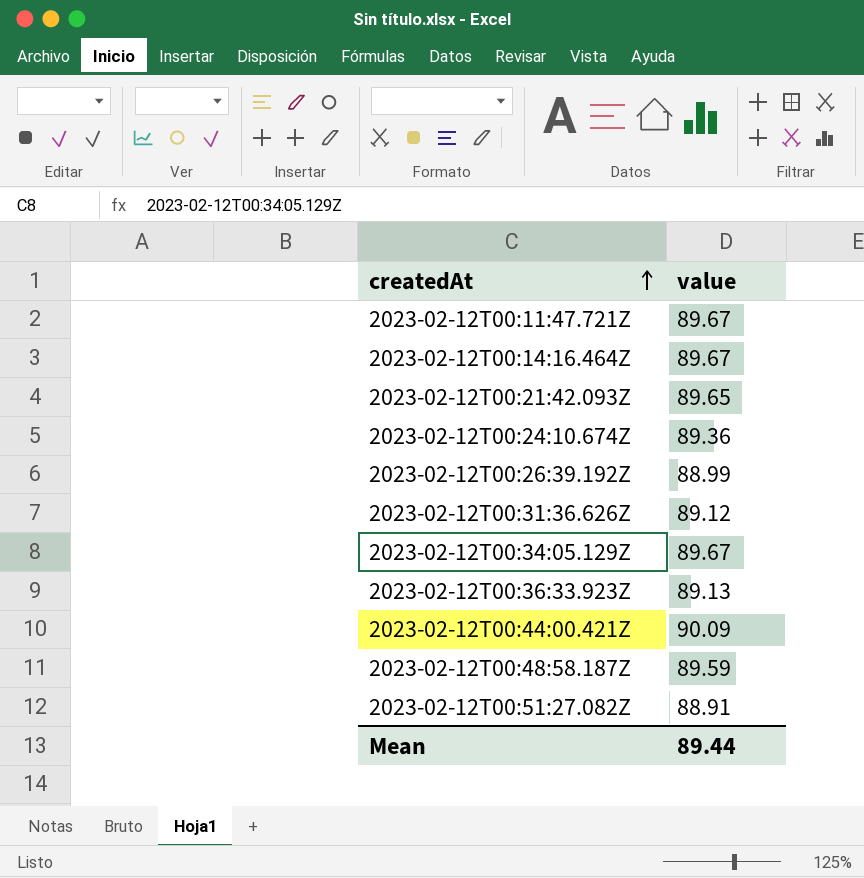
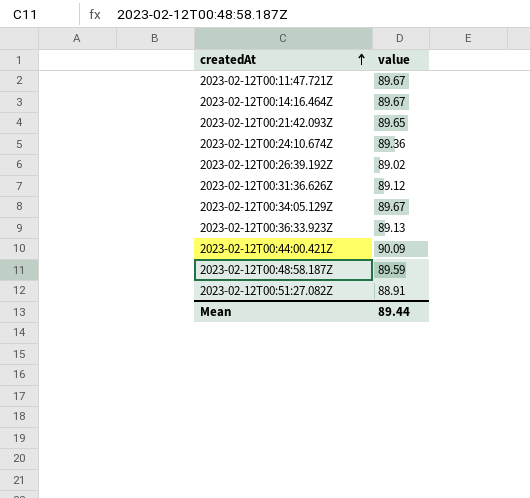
2023-02-12T00:26:39.192Z | value: 88.99 -> 89.02

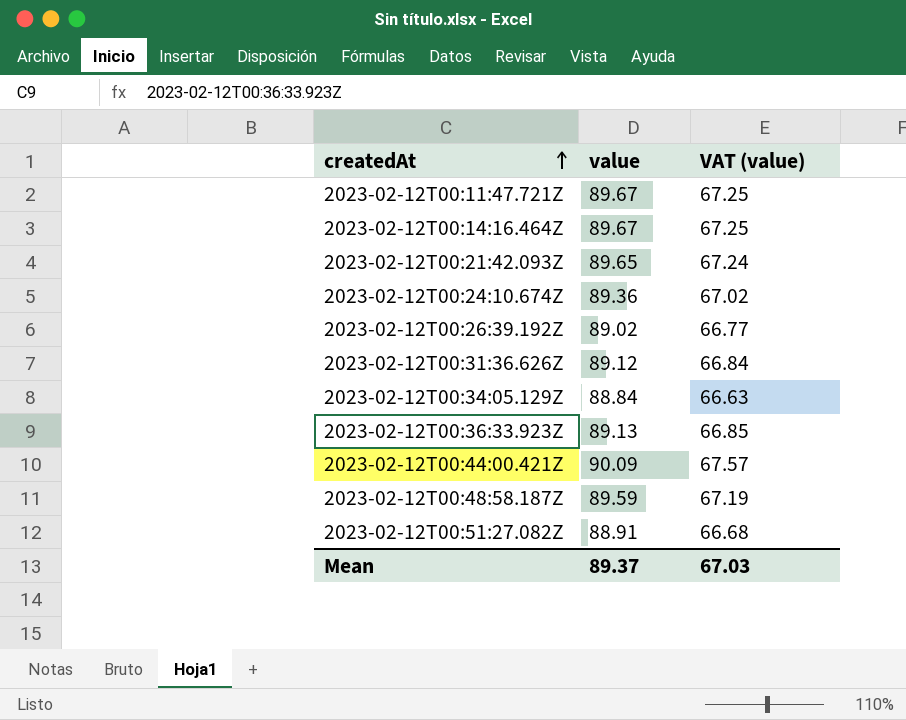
column VAT (value) | formula: none -> [value] * 0.75
2023-02-12T00:34:05.129Z | value: 89.67 -> 88.84
Mean | value: 89.44 -> 89.37

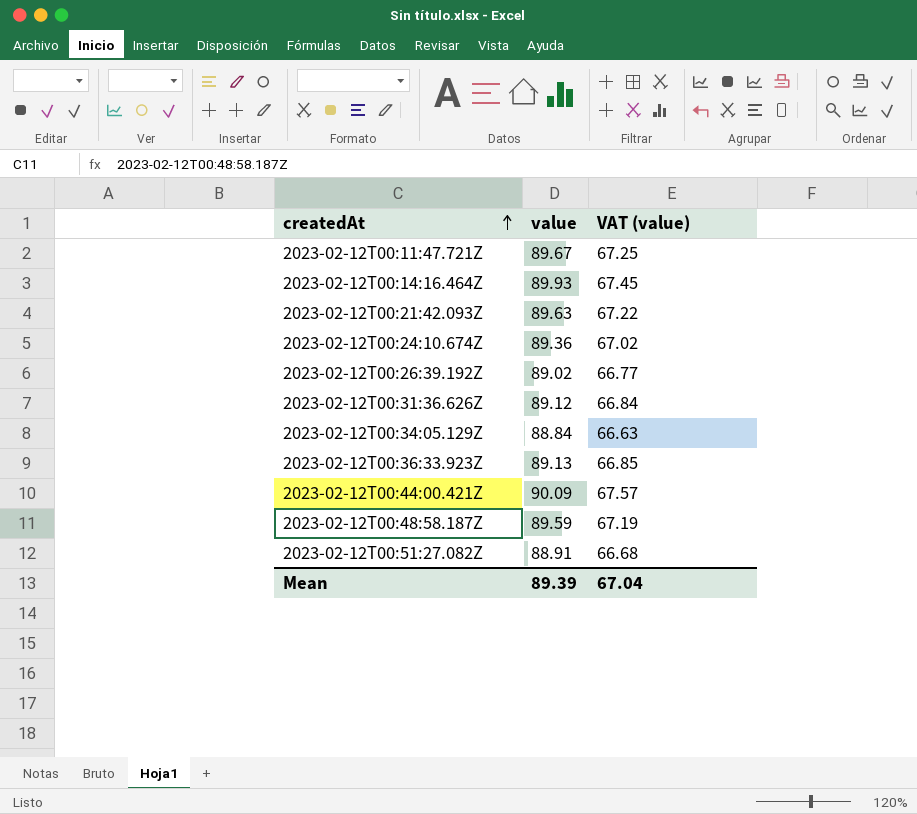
2023-02-12T00:14:16.464Z | value: 89.67 -> 89.93
2023-02-12T00:14:16.464Z | VAT (value): 67.25 -> 67.45
2023-02-12T00:21:42.093Z | value: 89.65 -> 89.63
2023-02-12T00:21:42.093Z | VAT (value): 67.24 -> 67.22
Mean | value: 89.37 -> 89.39
Mean | VAT (value): 67.03 -> 67.04

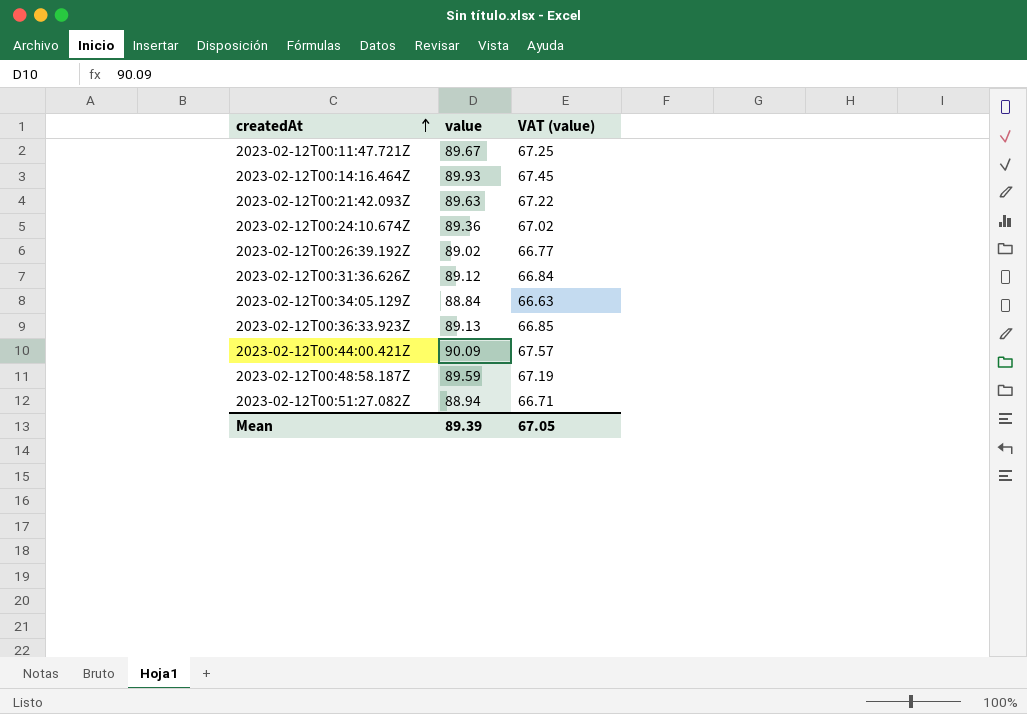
2023-02-12T00:51:27.082Z | value: 88.91 -> 88.94
2023-02-12T00:51:27.082Z | VAT (value): 66.68 -> 66.71
Mean | VAT (value): 67.04 -> 67.05

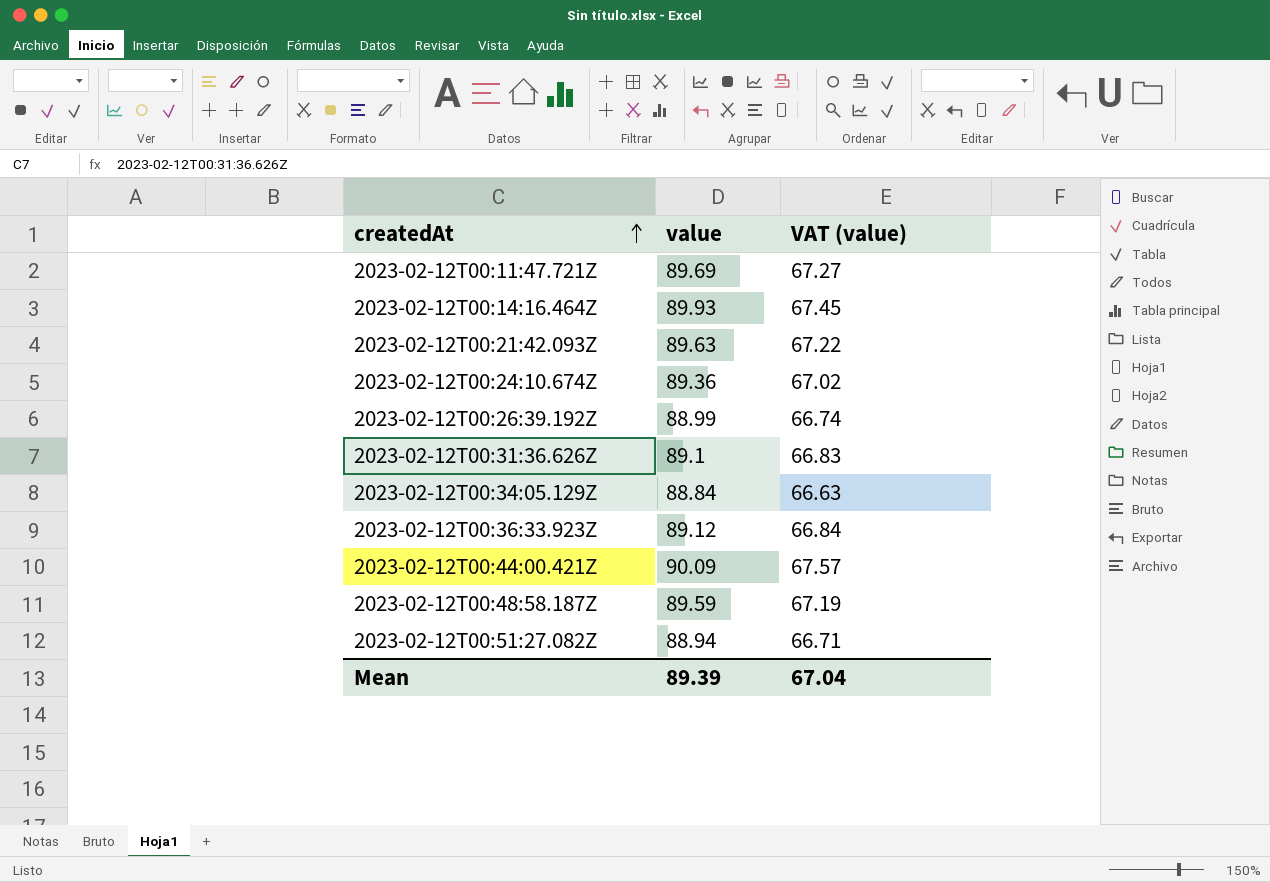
2023-02-12T00:11:47.721Z | value: 89.67 -> 89.69
2023-02-12T00:11:47.721Z | VAT (value): 67.25 -> 67.27
2023-02-12T00:26:39.192Z | value: 89.02 -> 88.99
2023-02-12T00:26:39.192Z | VAT (value): 66.77 -> 66.74
2023-02-12T00:31:36.626Z | value: 89.12 -> 89.1
2023-02-12T00:31:36.626Z | VAT (value): 66.84 -> 66.83
2023-02-12T00:36:33.923Z | value: 89.13 -> 89.12
2023-02-12T00:36:33.923Z | VAT (value): 66.85 -> 66.84
Mean | VAT (value): 67.05 -> 67.04

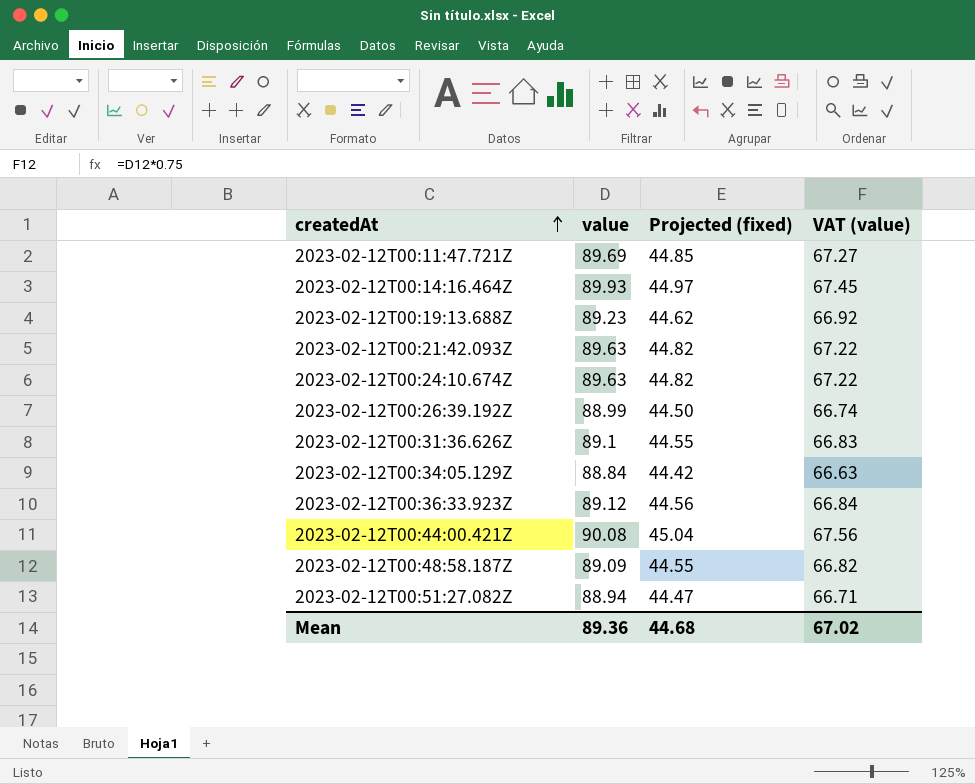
column Projected (fixed) | formula: none -> [value] * 0.5
row 2023-02-12T00:19:13.688Z: none -> 89.23 | 44.62 | 66.92
2023-02-12T00:24:10.674Z | value: 89.36 -> 89.63
2023-02-12T00:24:10.674Z | VAT (value): 67.02 -> 67.22
2023-02-12T00:44:00.421Z | value: 90.09 -> 90.08
2023-02-12T00:44:00.421Z | VAT (value): 67.57 -> 67.56
2023-02-12T00:48:58.187Z | value: 89.59 -> 89.09
2023-02-12T00:48:58.187Z | VAT (value): 67.19 -> 66.82
Mean | value: 89.39 -> 89.36
Mean | VAT (value): 67.04 -> 67.02

